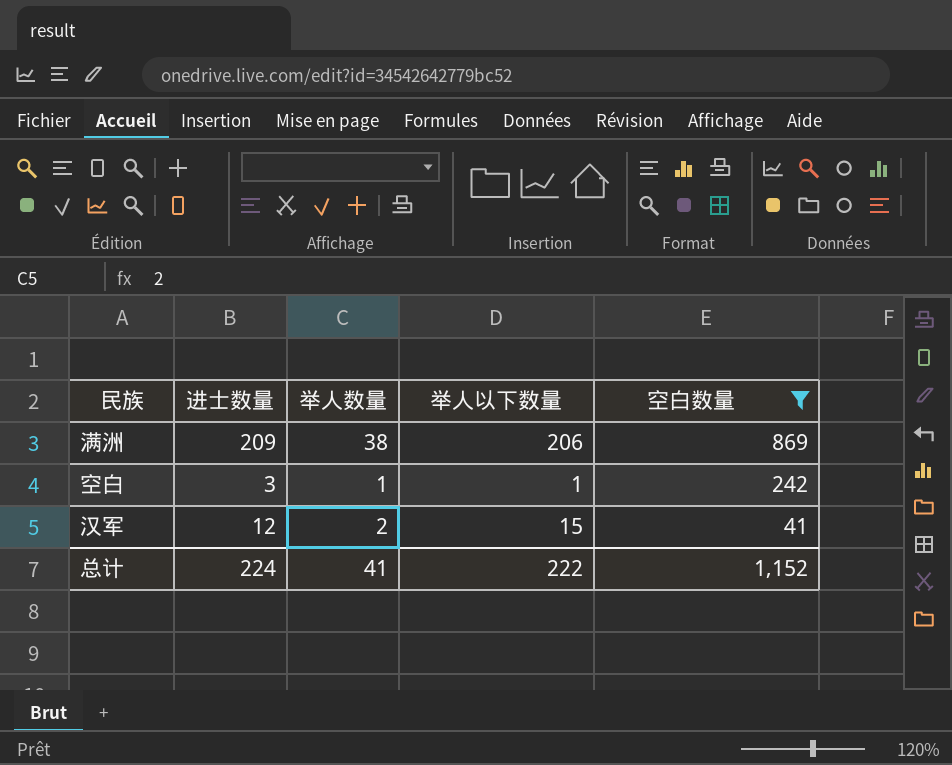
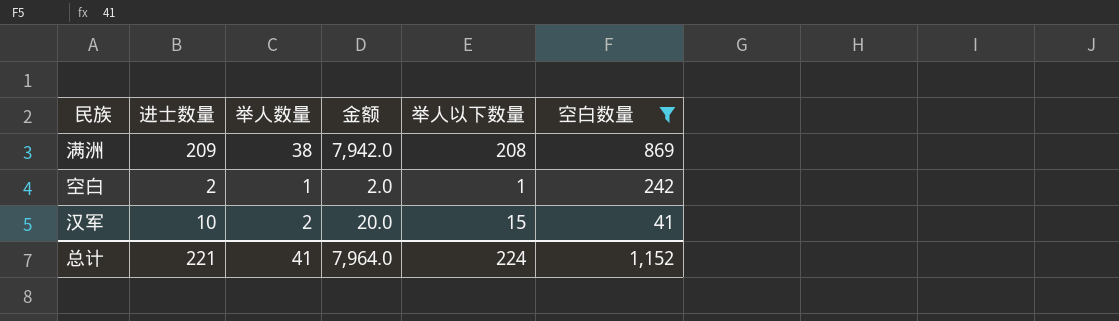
column 金额 | formula: none -> [进士数量] * [举人数量]
满洲 | 举人以下数量: 206 -> 208
空白 | 进士数量: 3 -> 2
汉军 | 进士数量: 12 -> 10
总计 | 进士数量: 224 -> 221
总计 | 举人以下数量: 222 -> 224

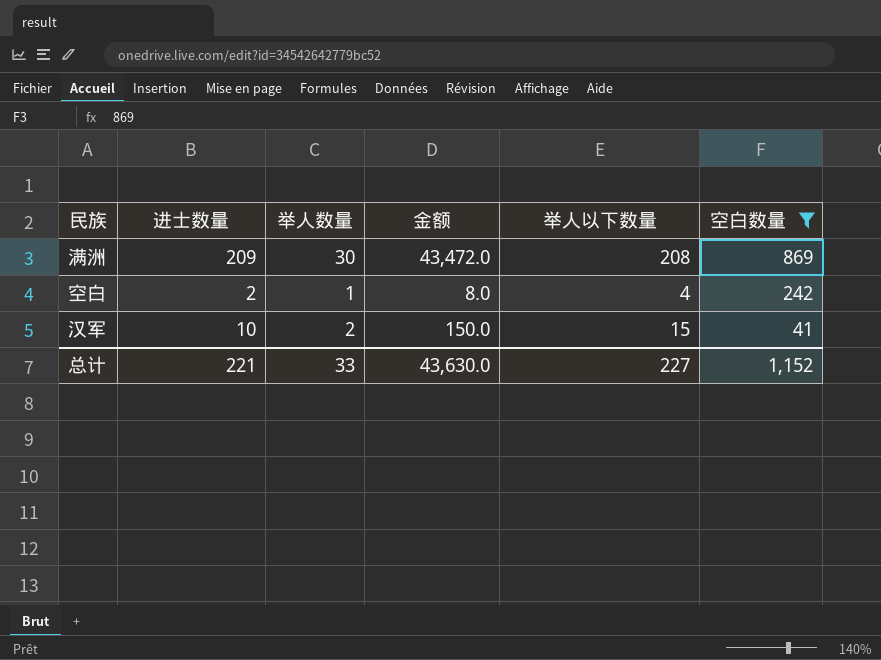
column 金额 | formula: [进士数量] * [举人数量] -> [进士数量] * [举人以下数量]
满洲 | 举人数量: 38 -> 30
空白 | 举人以下数量: 1 -> 4
总计 | 举人数量: 41 -> 33
总计 | 金额: 7,964.0 -> 43,630.0
总计 | 举人以下数量: 224 -> 227

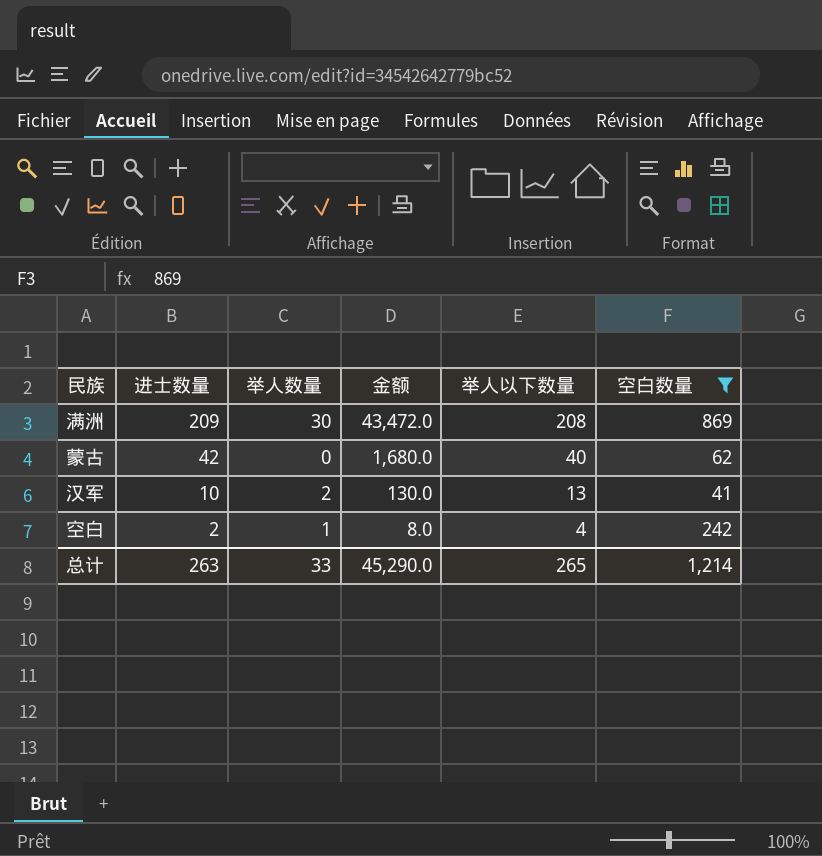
row order: 空白数量 descending -> 进士数量 descending
row 蒙古: none -> 42 | 0 | 1,680.0 | 40 | 62
汉军 | 金额: 150.0 -> 130.0
汉军 | 举人以下数量: 15 -> 13
总计 | 进士数量: 221 -> 263
总计 | 金额: 43,630.0 -> 45,290.0
总计 | 举人以下数量: 227 -> 265
总计 | 空白数量: 1,152 -> 1,214

